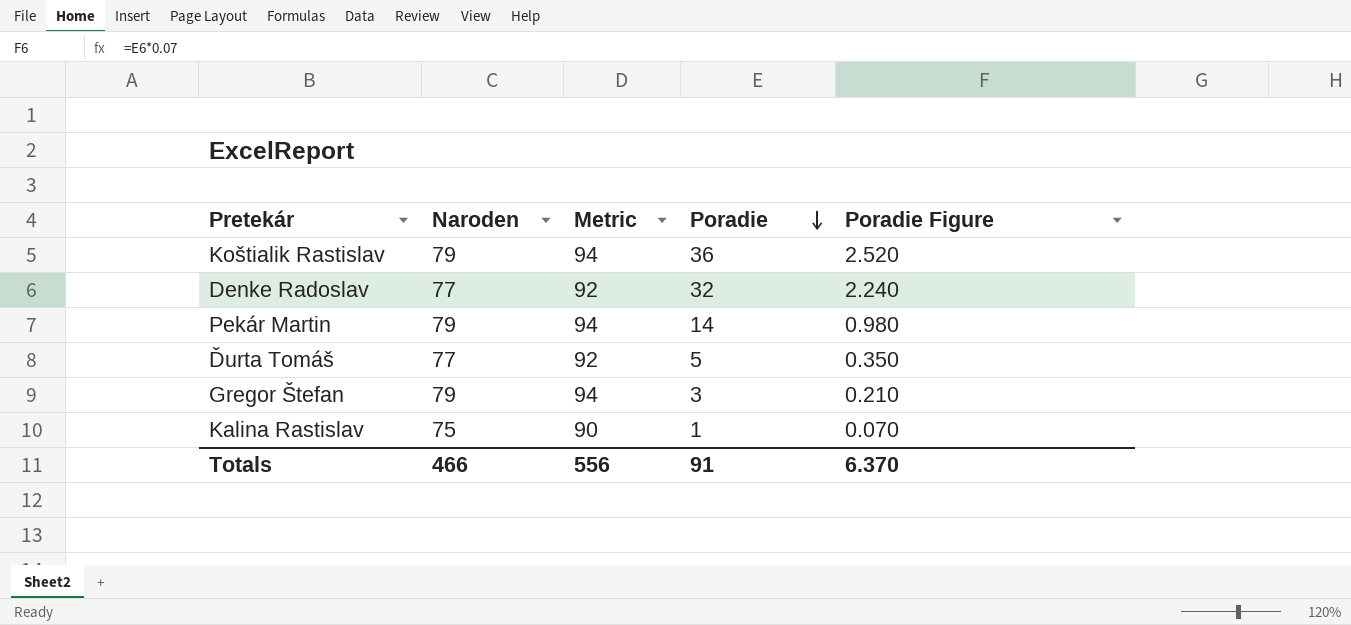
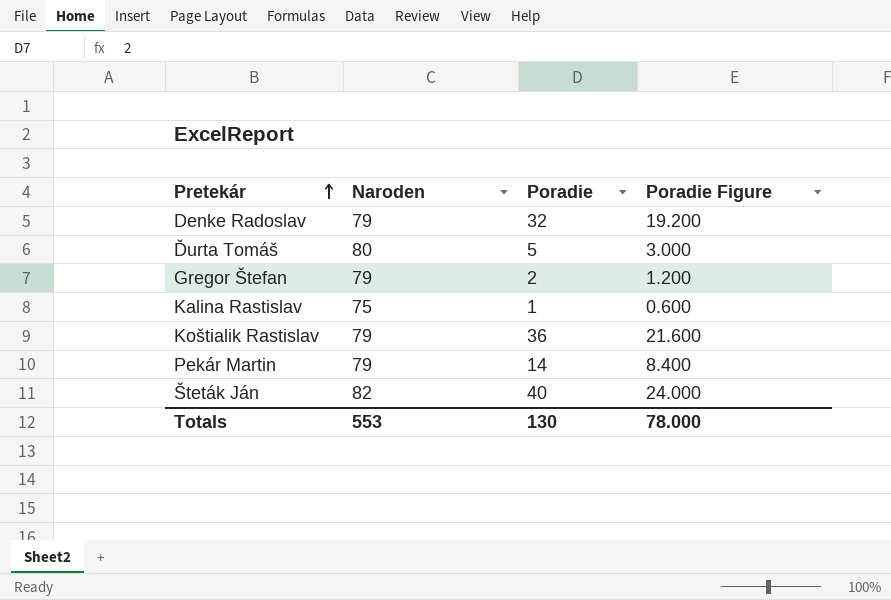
row order: Poradie descending -> Pretekár ascending
column Metric | formula: [Naroden] + 15 -> none
column Poradie Figure | formula: [Poradie] * 0.07 -> [Poradie] * 0.6
Denke Radoslav | Naroden: 77 -> 79
Ďurta Tomáš | Naroden: 77 -> 80
Gregor Štefan | Poradie: 3 -> 2
row Šteták Ján: none -> 82 | 40 | 24.000
Totals | Naroden: 466 -> 553
Totals | Poradie: 91 -> 130
Totals | Poradie Figure: 6.370 -> 78.000

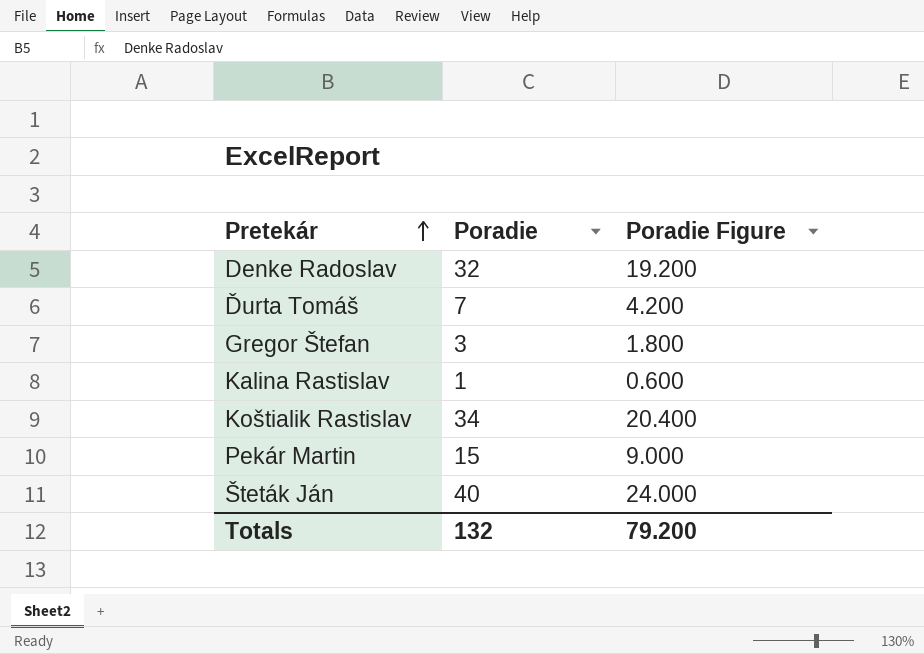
column Naroden | position: 2 -> none
Ďurta Tomáš | Poradie: 5 -> 7
Ďurta Tomáš | Poradie Figure: 3.000 -> 4.200
Gregor Štefan | Poradie: 2 -> 3
Gregor Štefan | Poradie Figure: 1.200 -> 1.800
Koštialik Rastislav | Poradie: 36 -> 34
Koštialik Rastislav | Poradie Figure: 21.600 -> 20.400
Pekár Martin | Poradie: 14 -> 15
Pekár Martin | Poradie Figure: 8.400 -> 9.000
Totals | Poradie: 130 -> 132
Totals | Poradie Figure: 78.000 -> 79.200

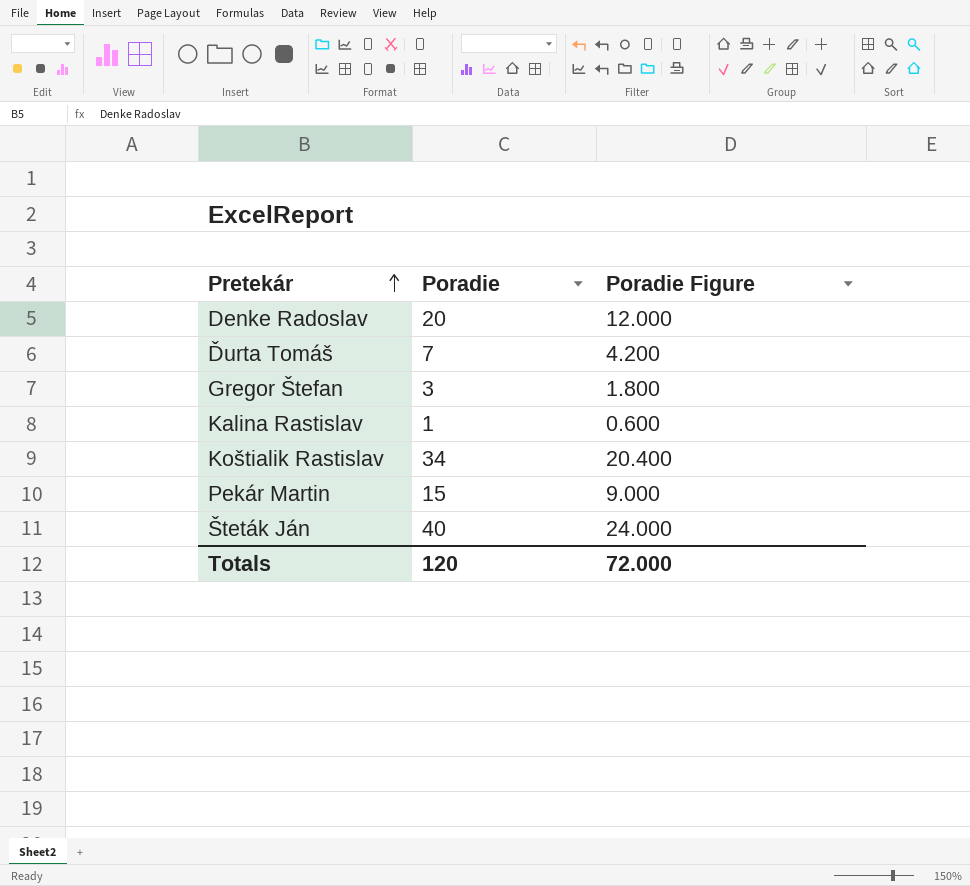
Denke Radoslav | Poradie: 32 -> 20
Denke Radoslav | Poradie Figure: 19.200 -> 12.000
Totals | Poradie: 132 -> 120
Totals | Poradie Figure: 79.200 -> 72.000

